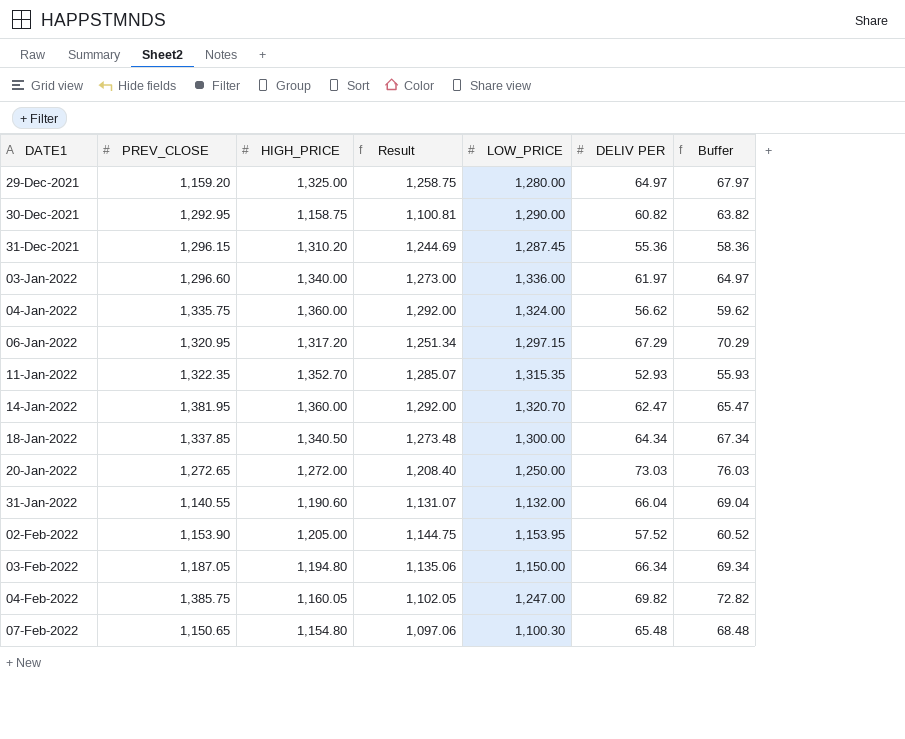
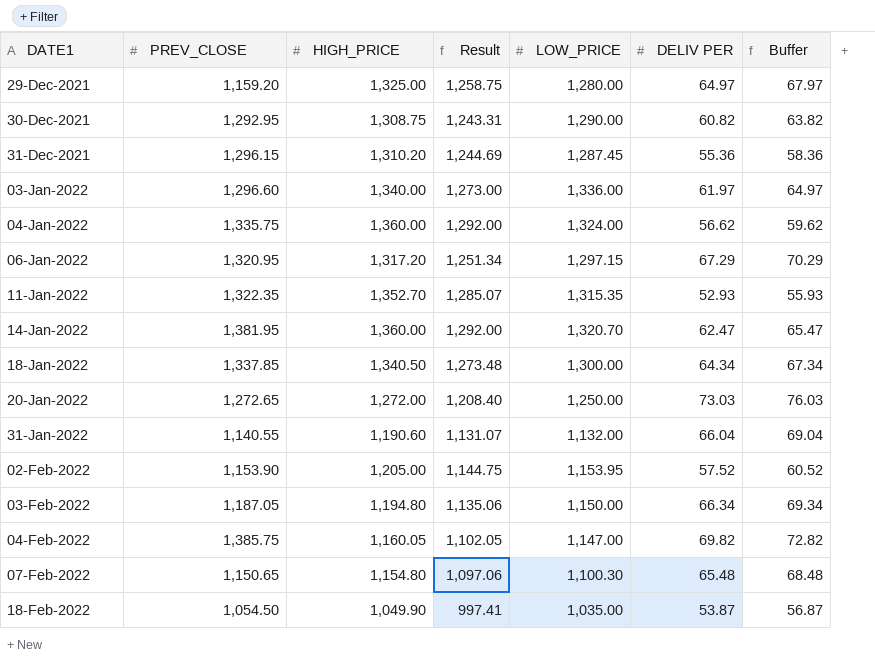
30-Dec-2021 | HIGH_PRICE: 1,158.75 -> 1,308.75
30-Dec-2021 | Result: 1,100.81 -> 1,243.31
04-Feb-2022 | LOW_PRICE: 1,247.00 -> 1,147.00
row 18-Feb-2022: none -> 1,054.50 | 1,049.90 | 997.41 | 1,035.00 | 53.87 | 56.87

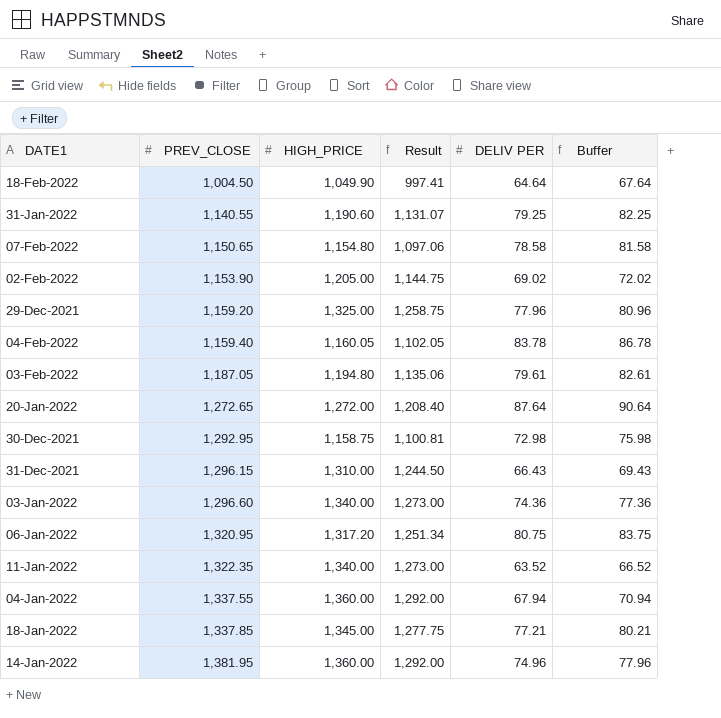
row order: DATE1 ascending -> PREV_CLOSE ascending
column LOW_PRICE | position: 5 -> none
18-Feb-2022 | PREV_CLOSE: 1,054.50 -> 1,004.50
18-Feb-2022 | DELIV PER: 53.87 -> 64.64
18-Feb-2022 | Buffer: 56.87 -> 67.64
31-Jan-2022 | DELIV PER: 66.04 -> 79.25
31-Jan-2022 | Buffer: 69.04 -> 82.25
07-Feb-2022 | DELIV PER: 65.48 -> 78.58
07-Feb-2022 | Buffer: 68.48 -> 81.58
02-Feb-2022 | DELIV PER: 57.52 -> 69.02
02-Feb-2022 | Buffer: 60.52 -> 72.02
29-Dec-2021 | DELIV PER: 64.97 -> 77.96
29-Dec-2021 | Buffer: 67.97 -> 80.96
04-Feb-2022 | PREV_CLOSE: 1,385.75 -> 1,159.40
04-Feb-2022 | DELIV PER: 69.82 -> 83.78
04-Feb-2022 | Buffer: 72.82 -> 86.78
03-Feb-2022 | DELIV PER: 66.34 -> 79.61
03-Feb-2022 | Buffer: 69.34 -> 82.61
20-Jan-2022 | DELIV PER: 73.03 -> 87.64
20-Jan-2022 | Buffer: 76.03 -> 90.64
30-Dec-2021 | HIGH_PRICE: 1,308.75 -> 1,158.75
30-Dec-2021 | Result: 1,243.31 -> 1,100.81
30-Dec-2021 | DELIV PER: 60.82 -> 72.98
30-Dec-2021 | Buffer: 63.82 -> 75.98
31-Dec-2021 | HIGH_PRICE: 1,310.20 -> 1,310.00
31-Dec-2021 | Result: 1,244.69 -> 1,244.50
31-Dec-2021 | DELIV PER: 55.36 -> 66.43
31-Dec-2021 | Buffer: 58.36 -> 69.43
03-Jan-2022 | DELIV PER: 61.97 -> 74.36
03-Jan-2022 | Buffer: 64.97 -> 77.36
06-Jan-2022 | DELIV PER: 67.29 -> 80.75
06-Jan-2022 | Buffer: 70.29 -> 83.75
11-Jan-2022 | HIGH_PRICE: 1,352.70 -> 1,340.00
11-Jan-2022 | Result: 1,285.07 -> 1,273.00
11-Jan-2022 | DELIV PER: 52.93 -> 63.52
11-Jan-2022 | Buffer: 55.93 -> 66.52
04-Jan-2022 | PREV_CLOSE: 1,335.75 -> 1,337.55
04-Jan-2022 | DELIV PER: 56.62 -> 67.94
04-Jan-2022 | Buffer: 59.62 -> 70.94
18-Jan-2022 | HIGH_PRICE: 1,340.50 -> 1,345.00
18-Jan-2022 | Result: 1,273.48 -> 1,277.75
18-Jan-2022 | DELIV PER: 64.34 -> 77.21
18-Jan-2022 | Buffer: 67.34 -> 80.21
14-Jan-2022 | DELIV PER: 62.47 -> 74.96
14-Jan-2022 | Buffer: 65.47 -> 77.96

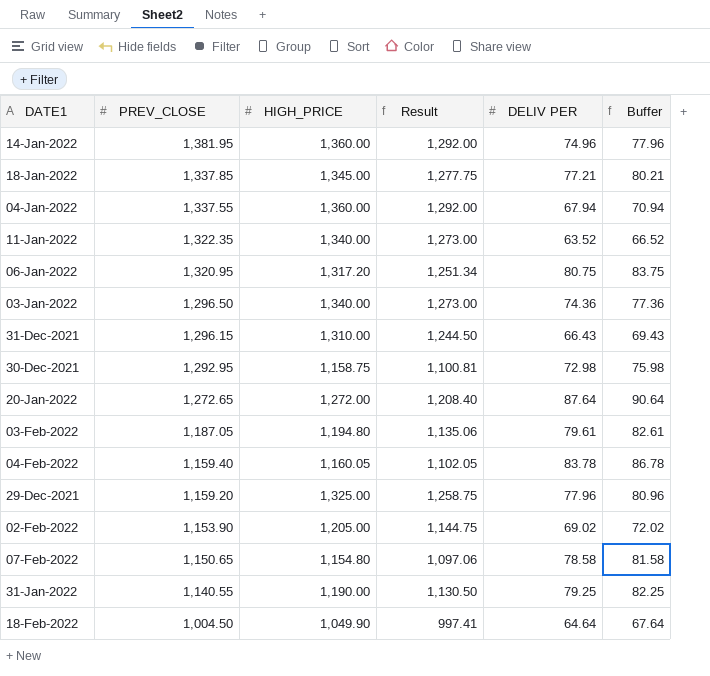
row order: PREV_CLOSE ascending -> PREV_CLOSE descending
03-Jan-2022 | PREV_CLOSE: 1,296.60 -> 1,296.50
31-Jan-2022 | HIGH_PRICE: 1,190.60 -> 1,190.00
31-Jan-2022 | Result: 1,131.07 -> 1,130.50

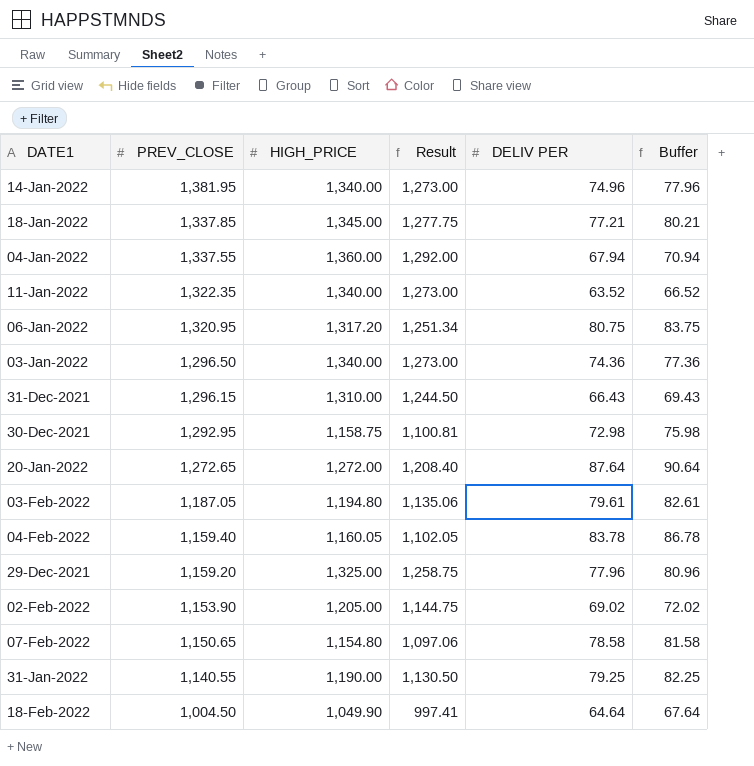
14-Jan-2022 | HIGH_PRICE: 1,360.00 -> 1,340.00
14-Jan-2022 | Result: 1,292.00 -> 1,273.00

